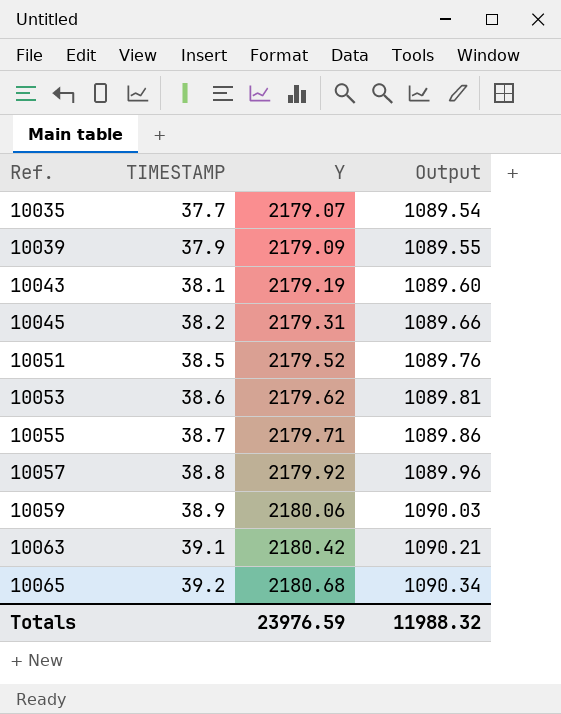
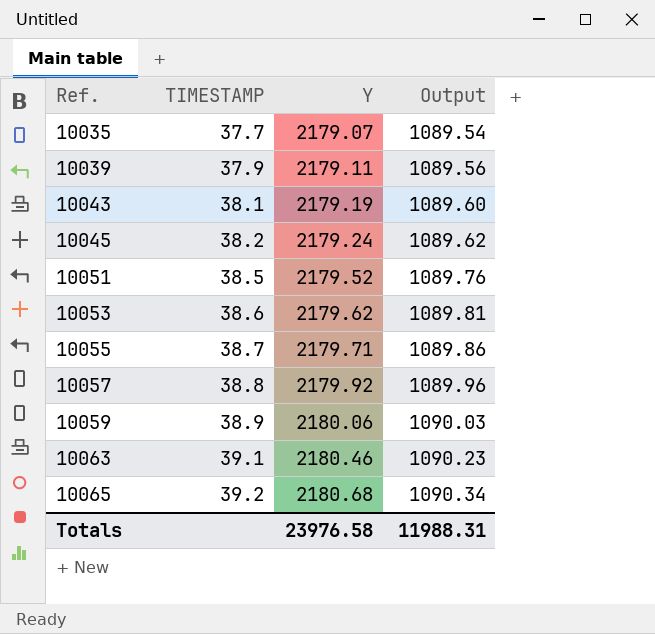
10039 | Y: 2179.09 -> 2179.11
10039 | Output: 1089.55 -> 1089.56
10045 | Y: 2179.31 -> 2179.24
10045 | Output: 1089.66 -> 1089.62
10063 | Y: 2180.42 -> 2180.46
10063 | Output: 1090.21 -> 1090.23
Totals | Y: 23976.59 -> 23976.58
Totals | Output: 11988.32 -> 11988.31

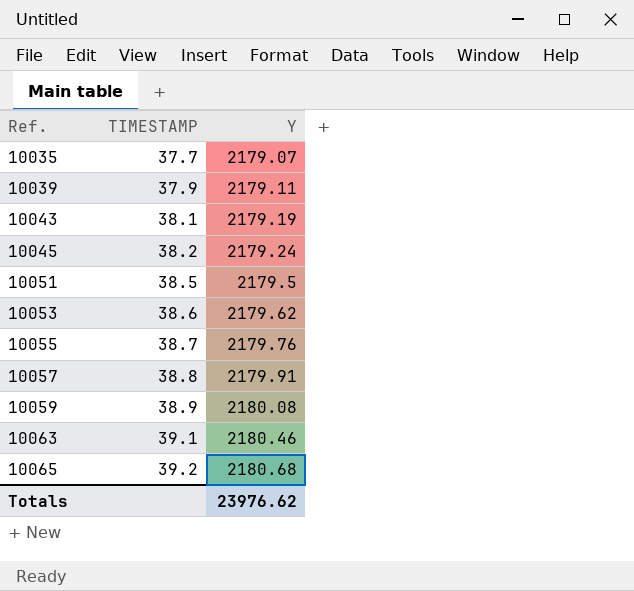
column Output | formula: [Y] * 0.5 -> none
10051 | Y: 2179.52 -> 2179.5
10055 | Y: 2179.71 -> 2179.76
10057 | Y: 2179.92 -> 2179.91
10059 | Y: 2180.06 -> 2180.08
Totals | Y: 23976.58 -> 23976.62

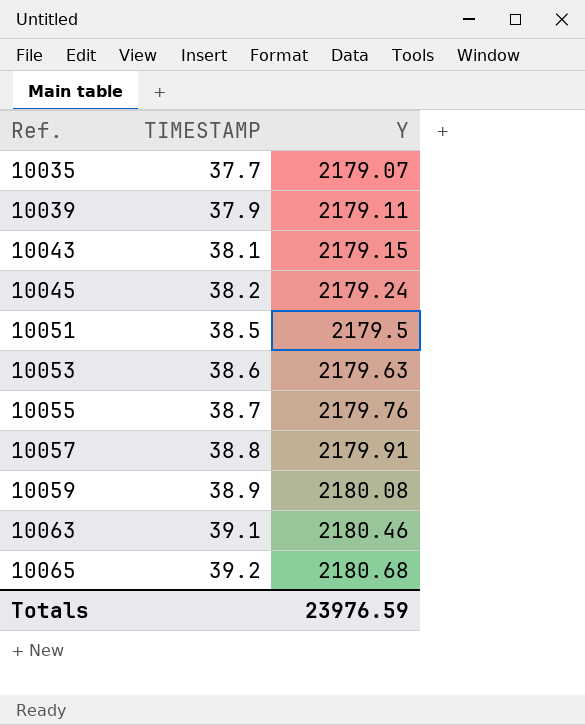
10043 | Y: 2179.19 -> 2179.15
10053 | Y: 2179.62 -> 2179.63
Totals | Y: 23976.62 -> 23976.59

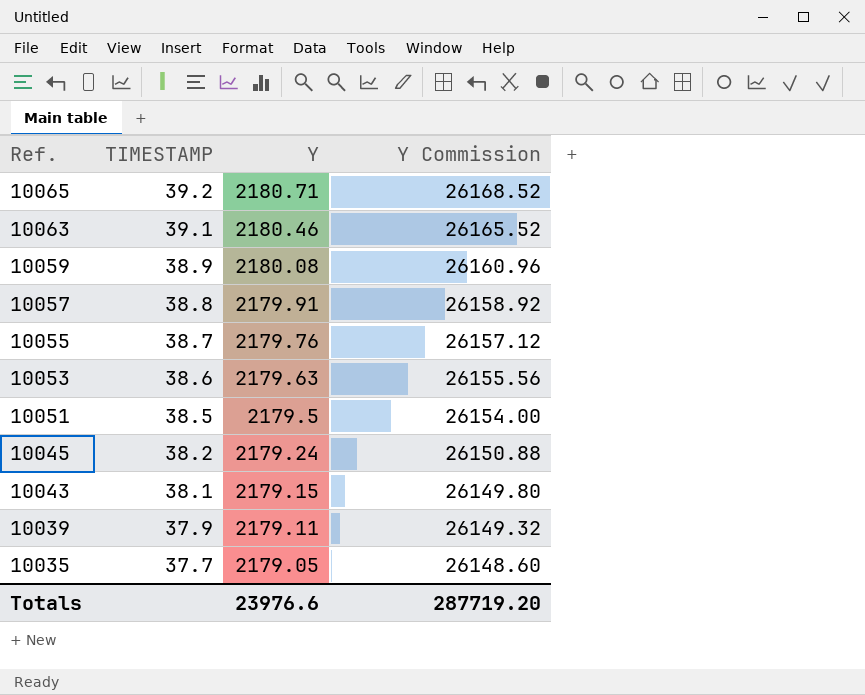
row order: Ref. ascending -> Ref. descending
column Y Commission | formula: none -> [Y] * 12
10065 | Y: 2180.68 -> 2180.71
10035 | Y: 2179.07 -> 2179.05
Totals | Y: 23976.59 -> 23976.6

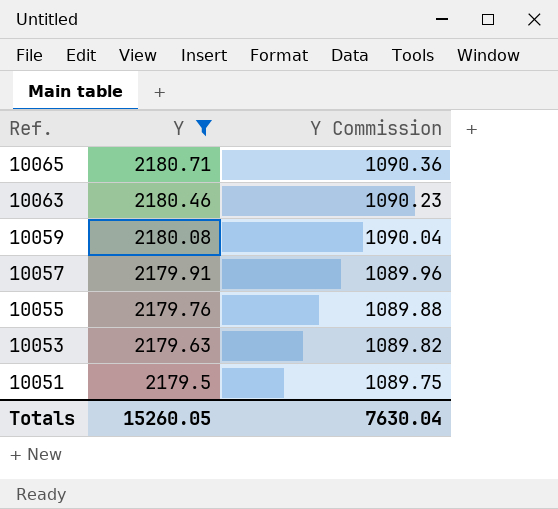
filter: none -> Y >= 2179.5
column TIMESTAMP | position: 2 -> none
column Y Commission | formula: [Y] * 12 -> [Y] * 0.5
Totals | Y: 23976.6 -> 15260.05
Totals | Y Commission: 287719.20 -> 7630.04

